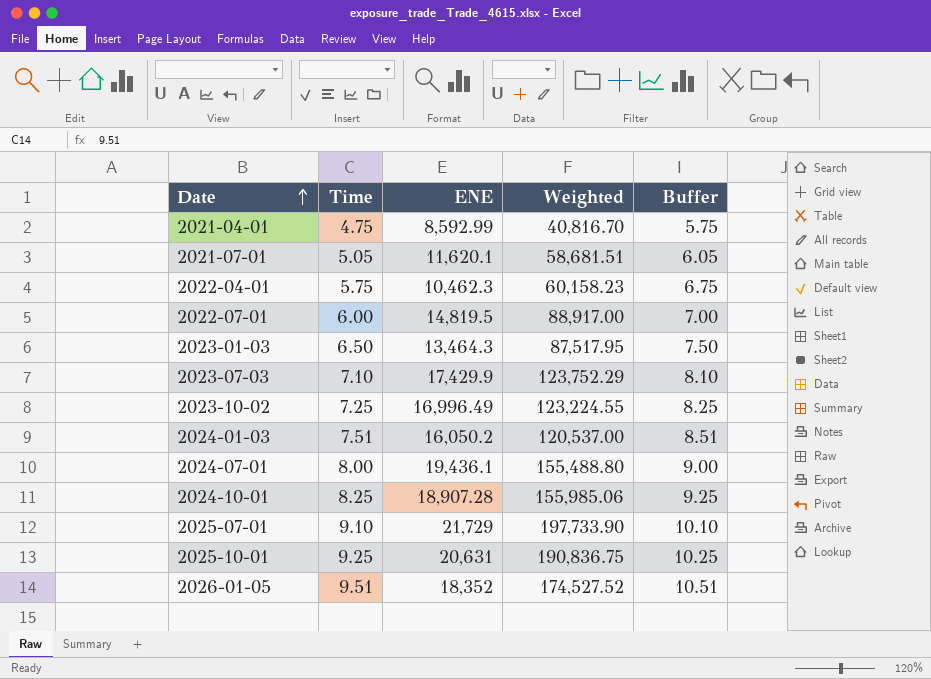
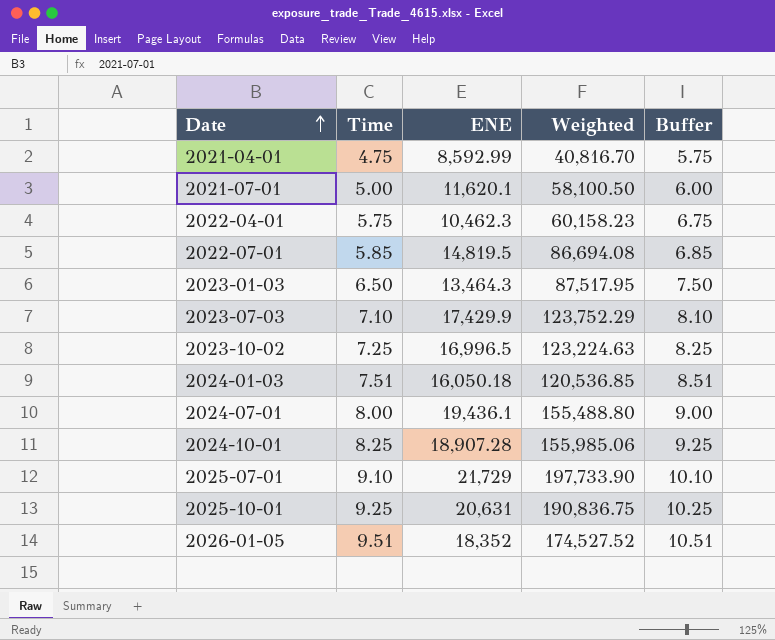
2021-07-01 | Time: 5.05 -> 5.00
2021-07-01 | Weighted: 58,681.51 -> 58,100.50
2021-07-01 | Buffer: 6.05 -> 6.00
2022-07-01 | Time: 6.00 -> 5.85
2022-07-01 | Weighted: 88,917.00 -> 86,694.08
2022-07-01 | Buffer: 7.00 -> 6.85
2023-10-02 | ENE: 16,996.49 -> 16,996.5
2023-10-02 | Weighted: 123,224.55 -> 123,224.63
2024-01-03 | ENE: 16,050.2 -> 16,050.18
2024-01-03 | Weighted: 120,537.00 -> 120,536.85

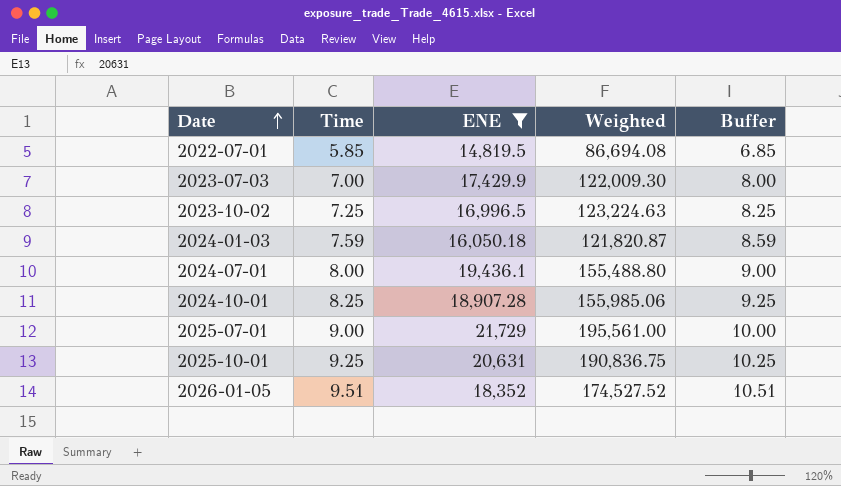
filter: none -> ENE >= 14,819.5
2023-07-03 | Time: 7.10 -> 7.00
2023-07-03 | Weighted: 123,752.29 -> 122,009.30
2023-07-03 | Buffer: 8.10 -> 8.00
2024-01-03 | Time: 7.51 -> 7.59
2024-01-03 | Weighted: 120,536.85 -> 121,820.87
2024-01-03 | Buffer: 8.51 -> 8.59
2025-07-01 | Time: 9.10 -> 9.00
2025-07-01 | Weighted: 197,733.90 -> 195,561.00
2025-07-01 | Buffer: 10.10 -> 10.00

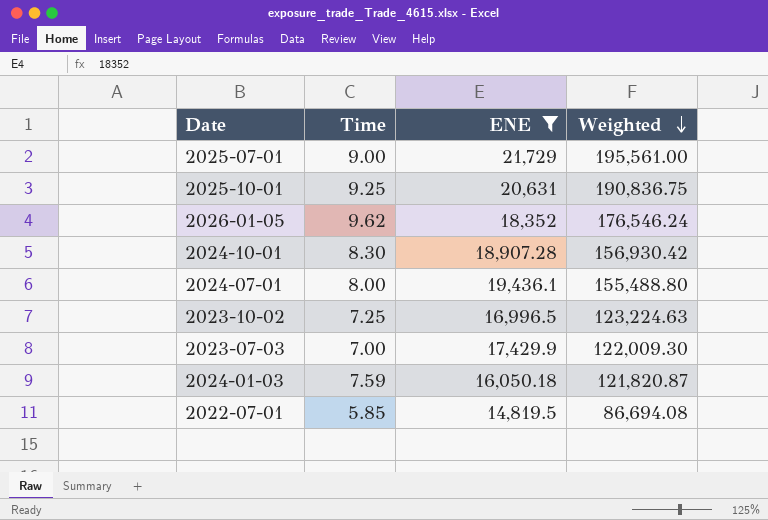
row order: Date ascending -> Weighted descending
column Buffer | formula: [Time] + 1 -> none
2026-01-05 | Time: 9.51 -> 9.62
2026-01-05 | Weighted: 174,527.52 -> 176,546.24
2024-10-01 | Time: 8.25 -> 8.30
2024-10-01 | Weighted: 155,985.06 -> 156,930.42

